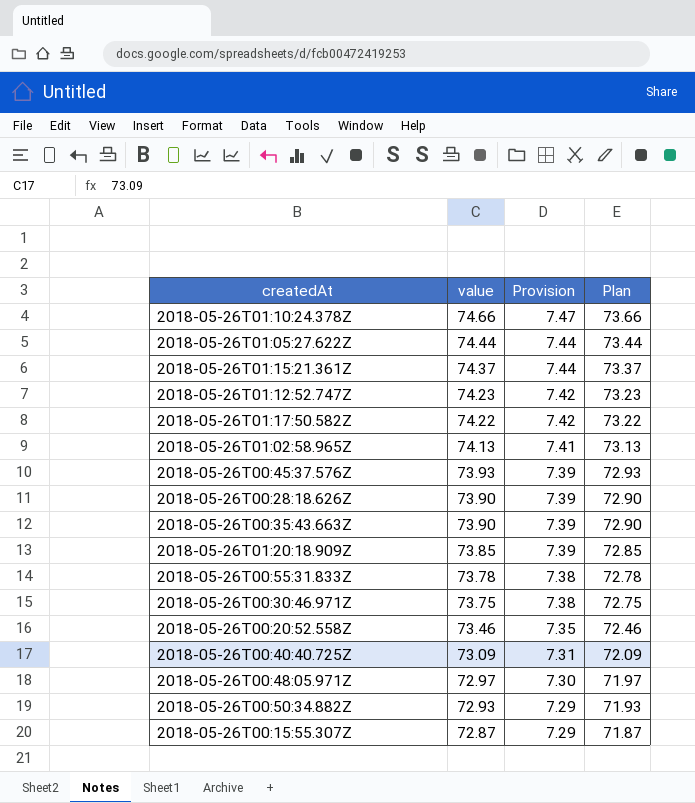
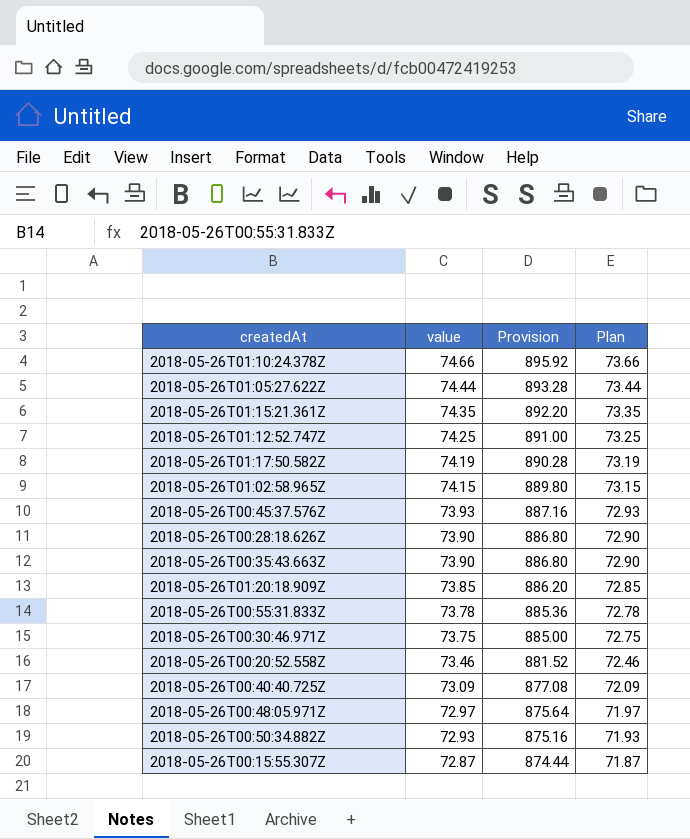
column Provision | formula: [value] * 0.1 -> [value] * 12
2018-05-26T01:15:21.361Z | value: 74.37 -> 74.35
2018-05-26T01:15:21.361Z | Plan: 73.37 -> 73.35
2018-05-26T01:12:52.747Z | value: 74.23 -> 74.25
2018-05-26T01:12:52.747Z | Plan: 73.23 -> 73.25
2018-05-26T01:17:50.582Z | value: 74.22 -> 74.19
2018-05-26T01:17:50.582Z | Plan: 73.22 -> 73.19
2018-05-26T01:02:58.965Z | value: 74.13 -> 74.15
2018-05-26T01:02:58.965Z | Plan: 73.13 -> 73.15

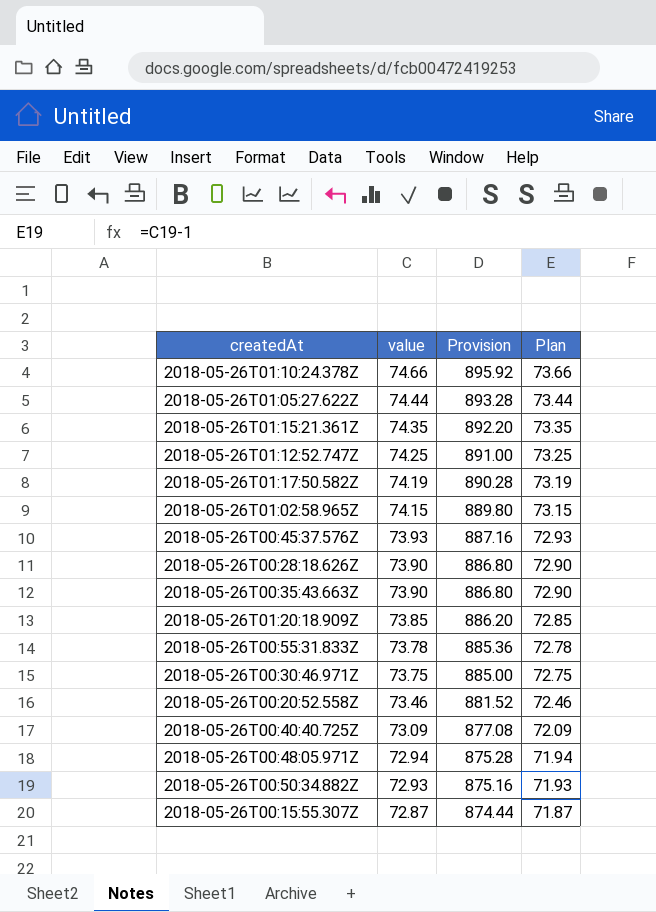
2018-05-26T00:48:05.971Z | value: 72.97 -> 72.94
2018-05-26T00:48:05.971Z | Provision: 875.64 -> 875.28
2018-05-26T00:48:05.971Z | Plan: 71.97 -> 71.94

